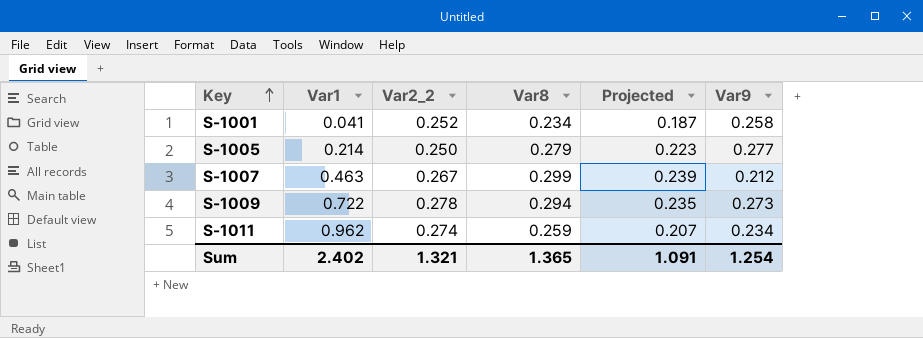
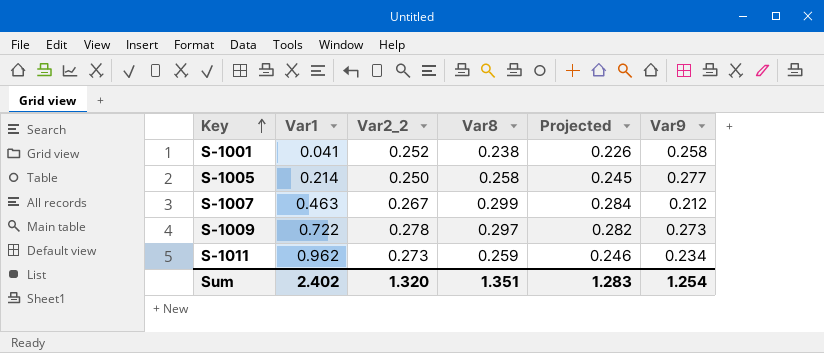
column Projected | formula: [Var8] * 0.8 -> [Var8] * 0.95
S-1001 | Var8: 0.234 -> 0.238
S-1005 | Var8: 0.279 -> 0.258
S-1009 | Var8: 0.294 -> 0.297
S-1011 | Var2_2: 0.274 -> 0.273
Sum | Var2_2: 1.321 -> 1.320
Sum | Var8: 1.365 -> 1.351
Sum | Projected: 1.091 -> 1.283

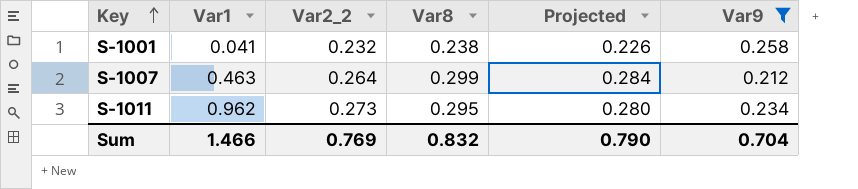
filter: none -> Var9 <= 0.258
S-1001 | Var2_2: 0.252 -> 0.232
S-1007 | Var2_2: 0.267 -> 0.264
S-1011 | Var8: 0.259 -> 0.295
S-1011 | Projected: 0.246 -> 0.280
Sum | Var1: 2.402 -> 1.466
Sum | Var2_2: 1.320 -> 0.769
Sum | Var8: 1.351 -> 0.832
Sum | Projected: 1.283 -> 0.790
Sum | Var9: 1.254 -> 0.704

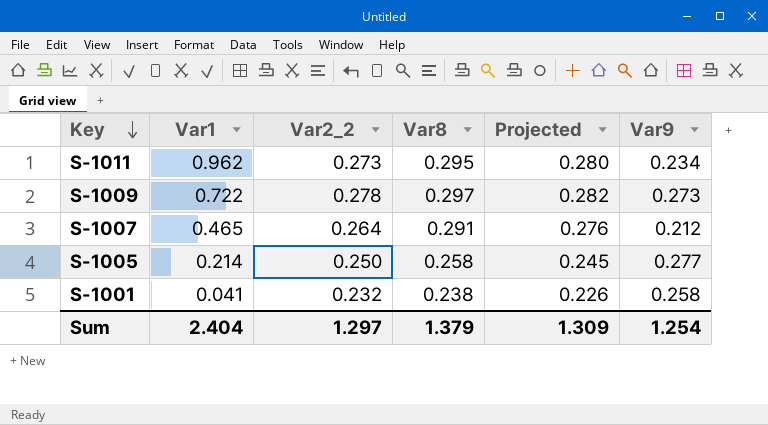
filter: Var9 <= 0.258 -> none
row order: Key ascending -> Key descending
S-1007 | Var1: 0.463 -> 0.465
S-1007 | Var8: 0.299 -> 0.291
S-1007 | Projected: 0.284 -> 0.276
Sum | Var1: 1.466 -> 2.404
Sum | Var2_2: 0.769 -> 1.297
Sum | Var8: 0.832 -> 1.379
Sum | Projected: 0.790 -> 1.309
Sum | Var9: 0.704 -> 1.254

